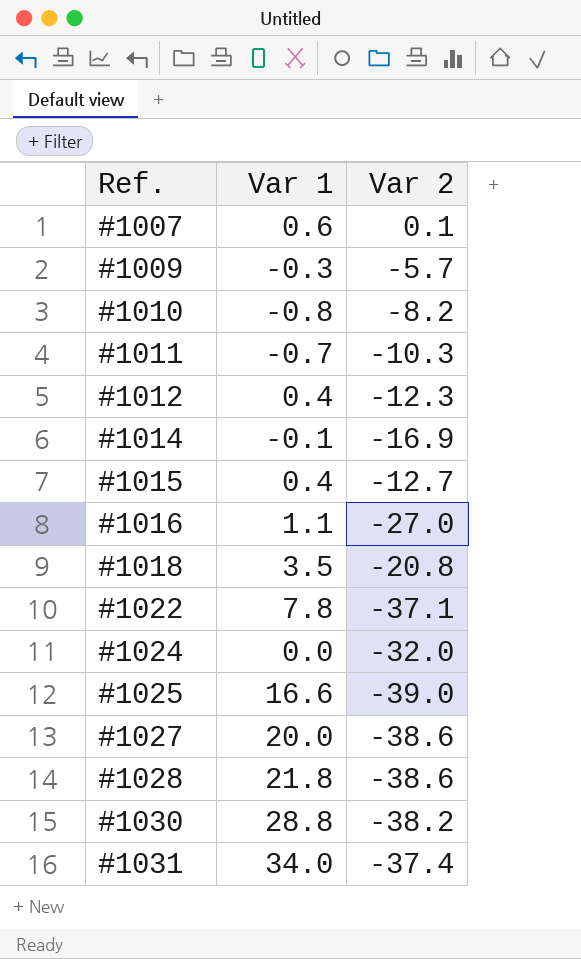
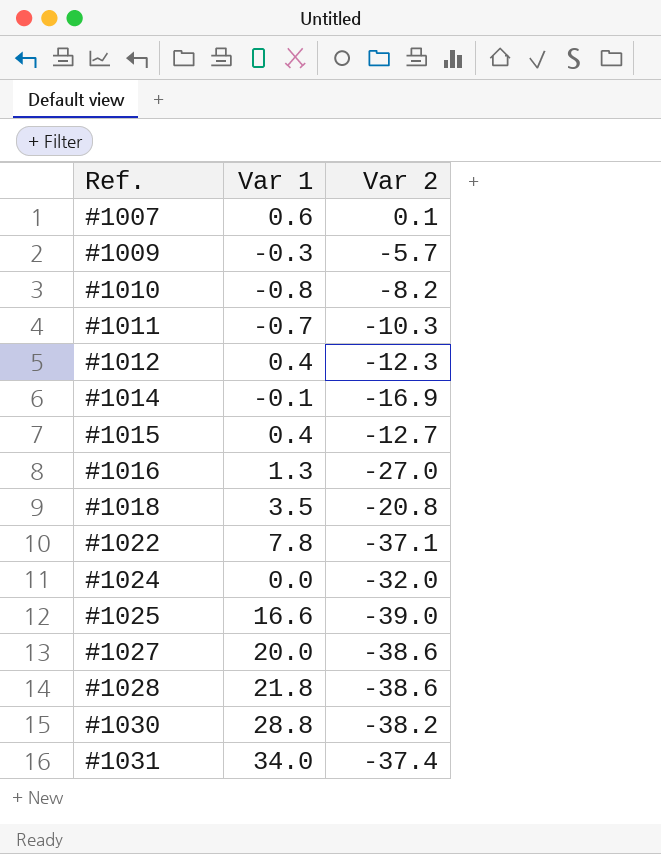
#1016 | Var 1: 1.1 -> 1.3

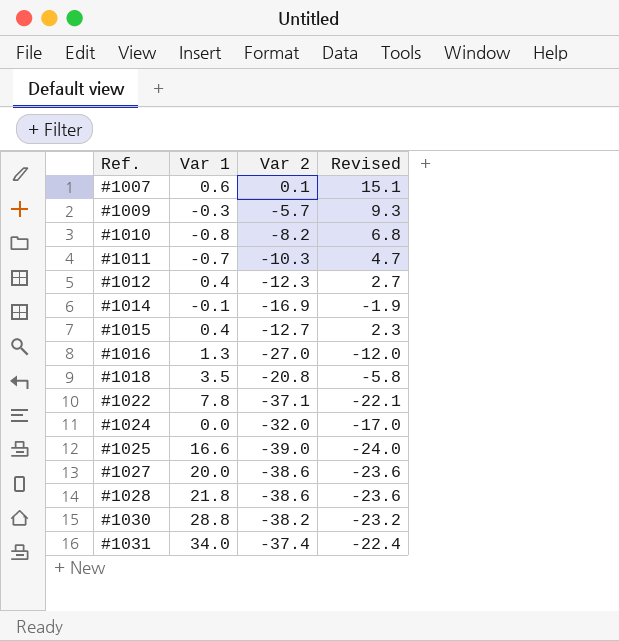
column Revised | formula: none -> [Var 2] + 15

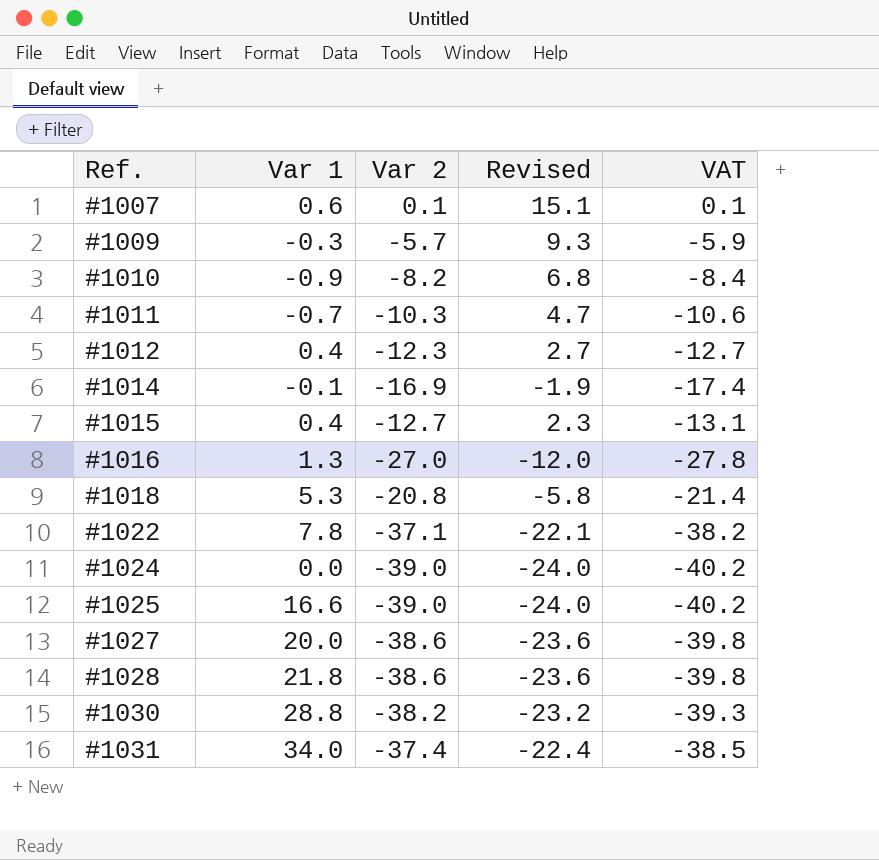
column VAT | formula: none -> [Var 2] * 1.03
#1010 | Var 1: -0.8 -> -0.9
#1018 | Var 1: 3.5 -> 5.3
#1024 | Var 2: -32.0 -> -39.0
#1024 | Revised: -17.0 -> -24.0

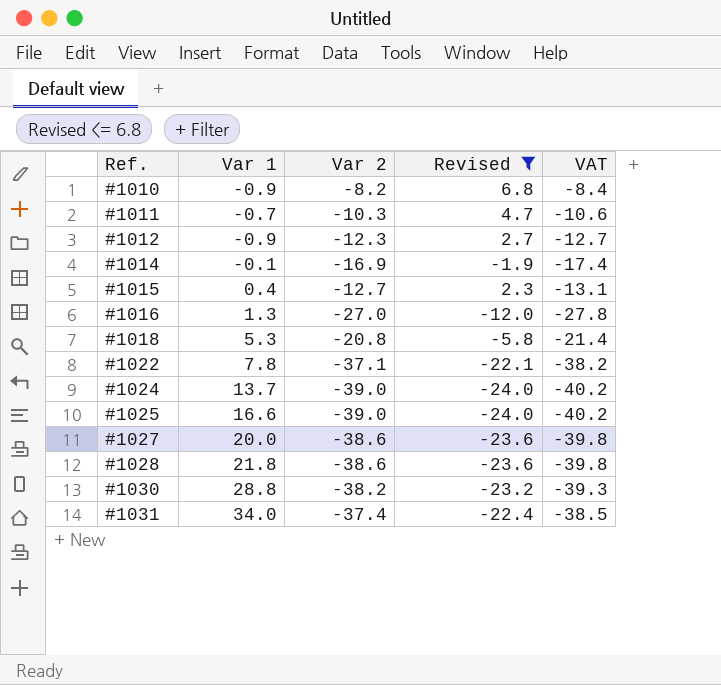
filter: none -> Revised <= 6.8
#1012 | Var 1: 0.4 -> -0.9
#1024 | Var 1: 0.0 -> 13.7

